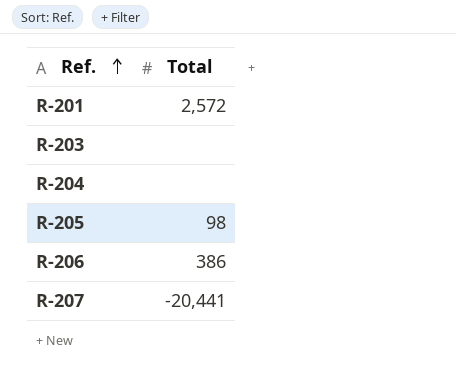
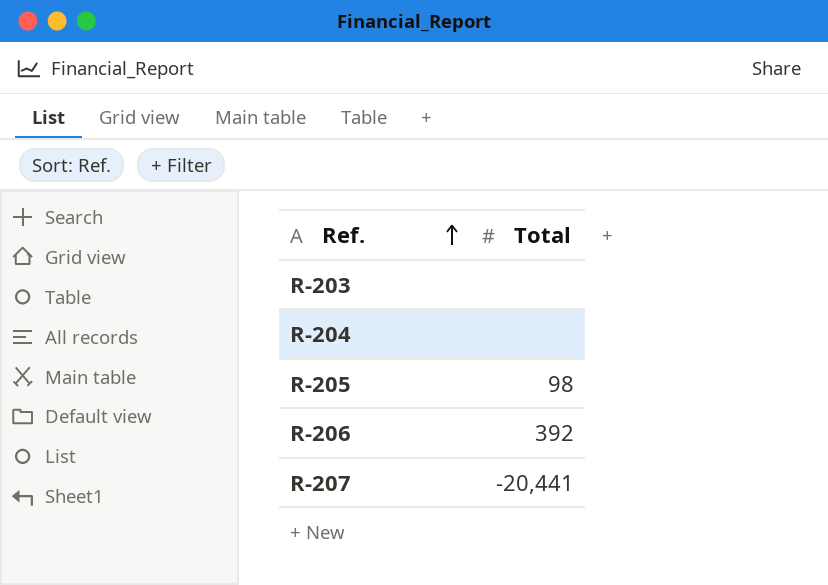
row R-201: 2,572 -> none
R-206 | Total: 386 -> 392

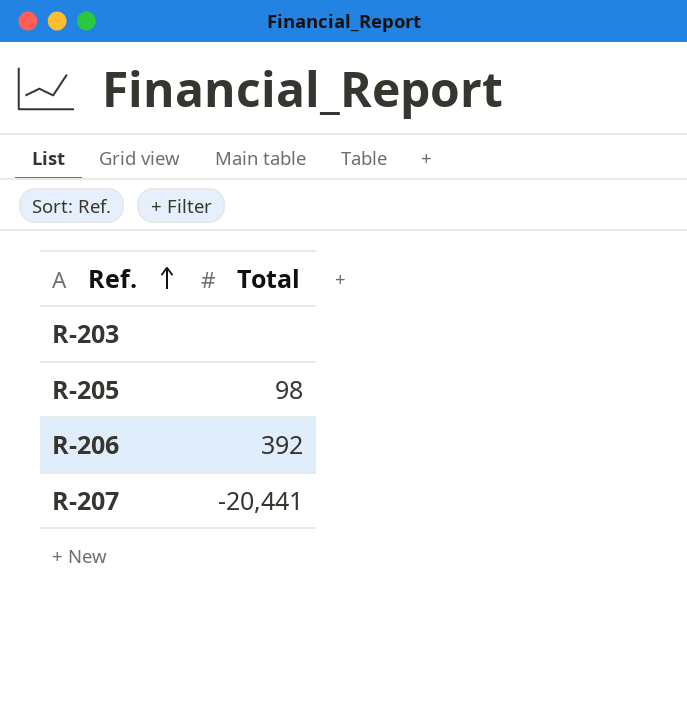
row R-204: none -> none

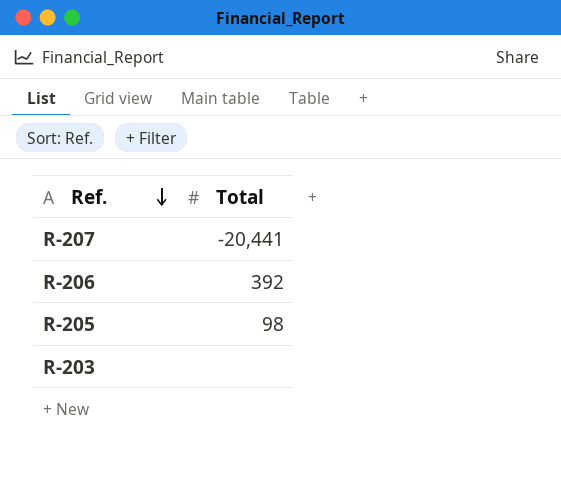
row order: Ref. ascending -> Ref. descending

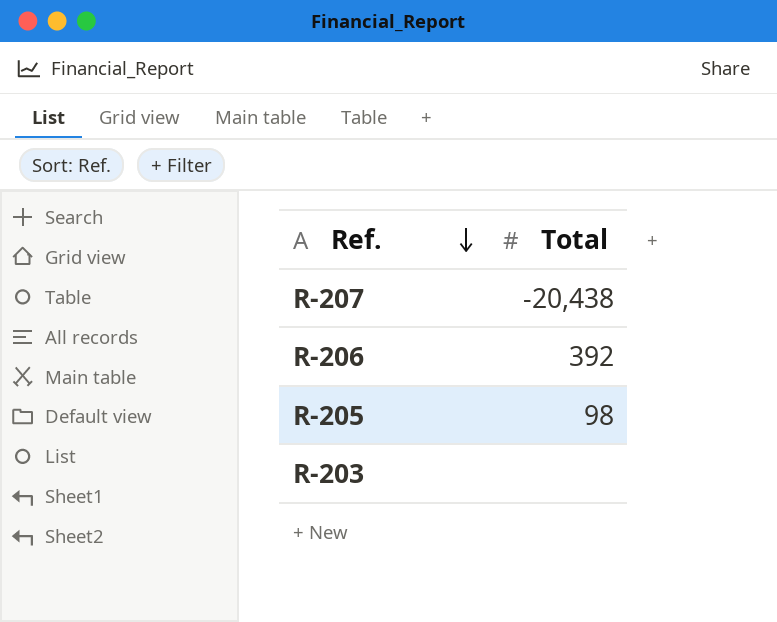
R-207 | Total: -20,441 -> -20,438

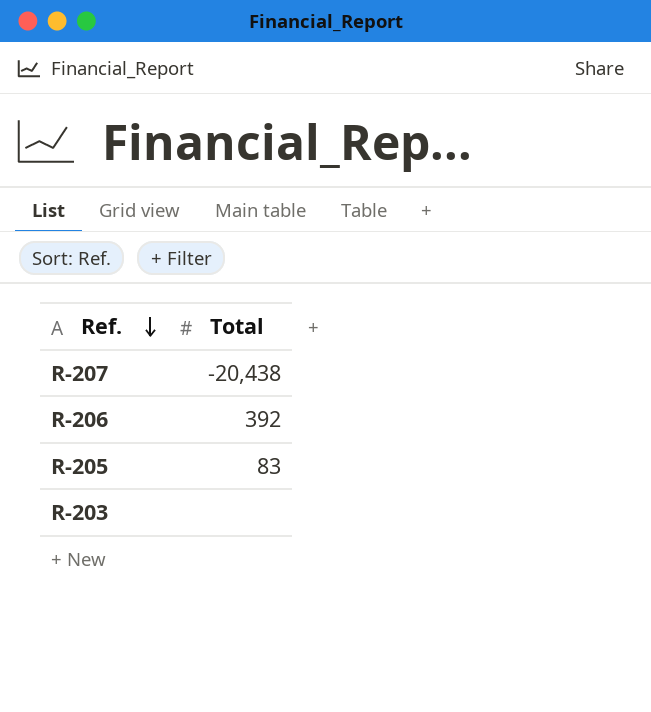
R-205 | Total: 98 -> 83

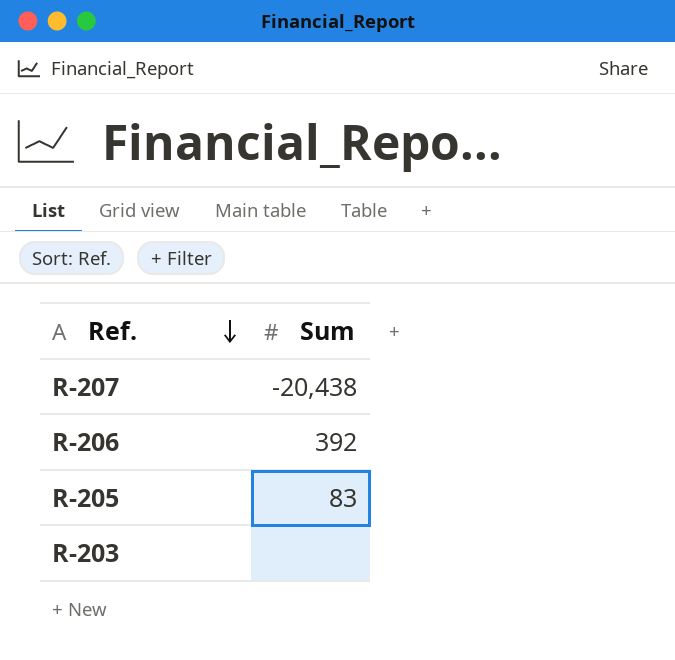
column name: Total -> Sum

